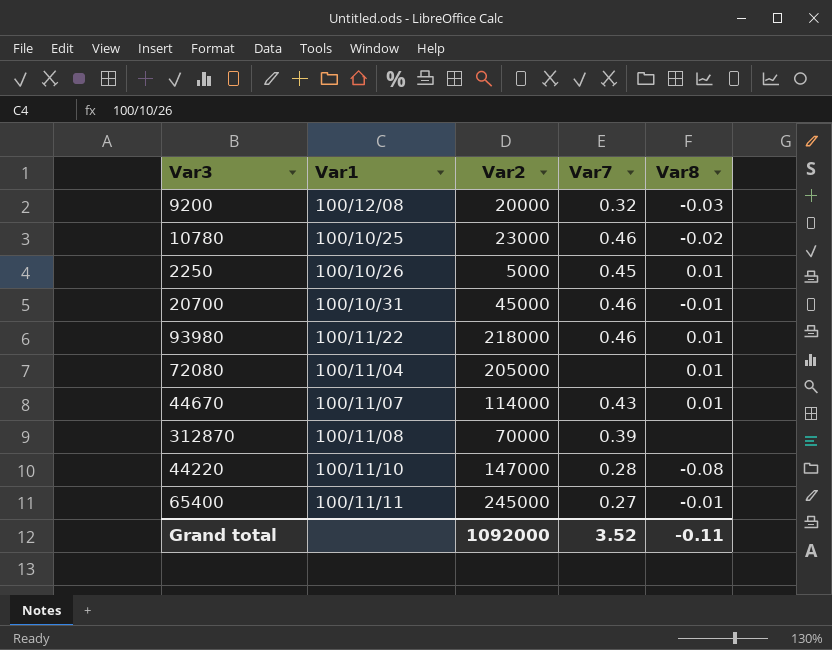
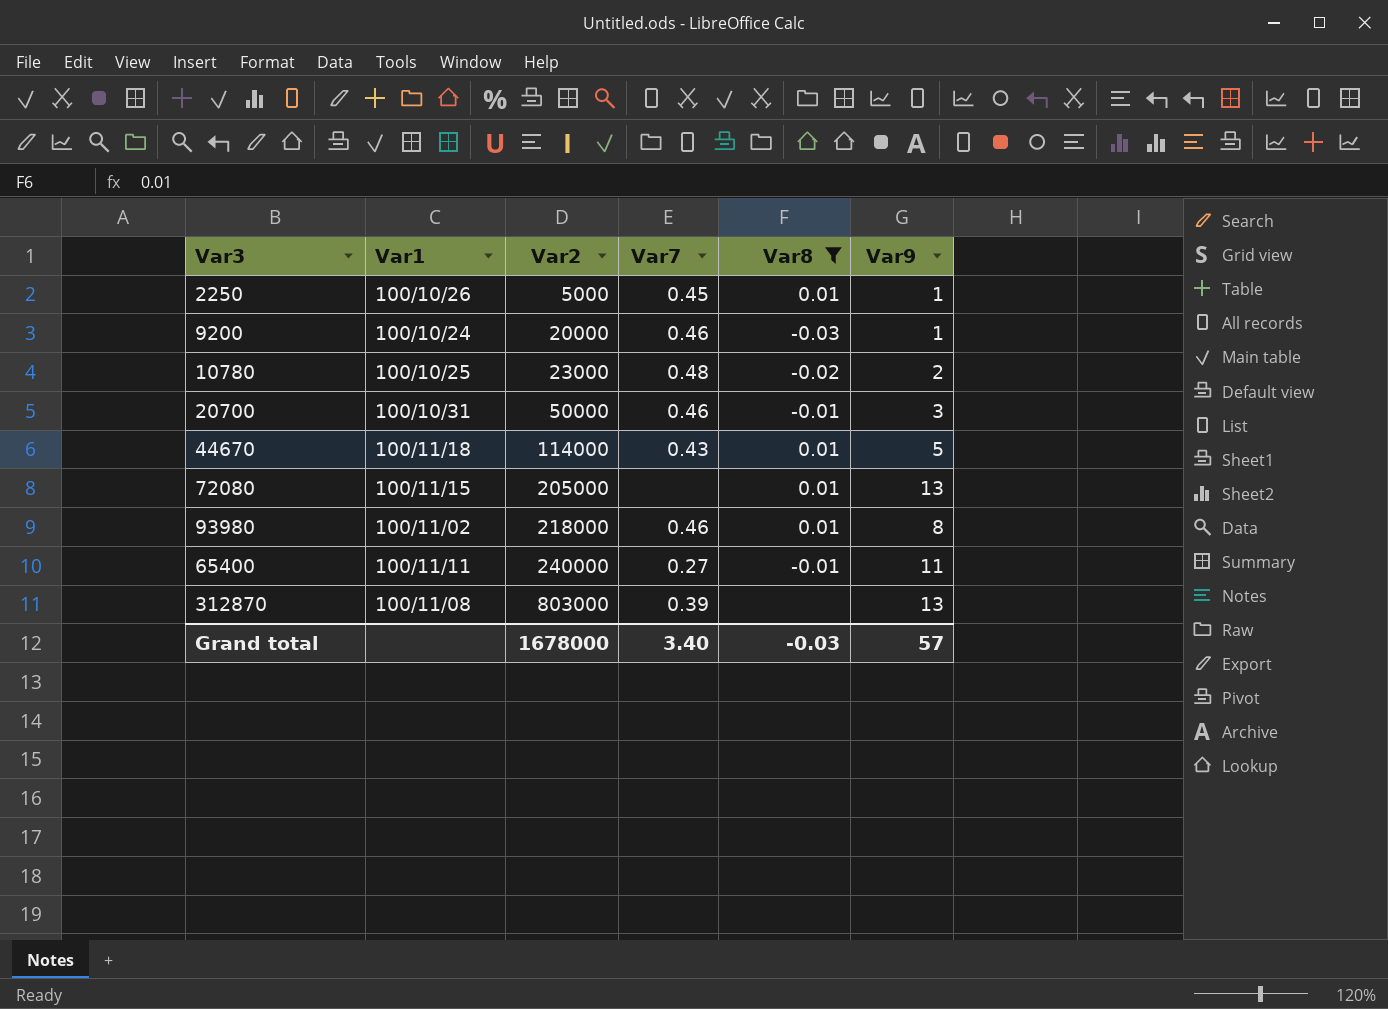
filter: none -> Var8 != -0.08
row order: none -> Var2 ascending
column Var9 | position: none -> 6
9200 | Var1: 100/12/08 -> 100/10/24
9200 | Var7: 0.32 -> 0.46
10780 | Var7: 0.46 -> 0.48
20700 | Var2: 45000 -> 50000
44670 | Var1: 100/11/07 -> 100/11/18
72080 | Var1: 100/11/04 -> 100/11/15
93980 | Var1: 100/11/22 -> 100/11/02
65400 | Var2: 245000 -> 240000
312870 | Var2: 70000 -> 803000
Grand total | Var2: 1092000 -> 1678000
Grand total | Var7: 3.52 -> 3.40
Grand total | Var8: -0.11 -> -0.03

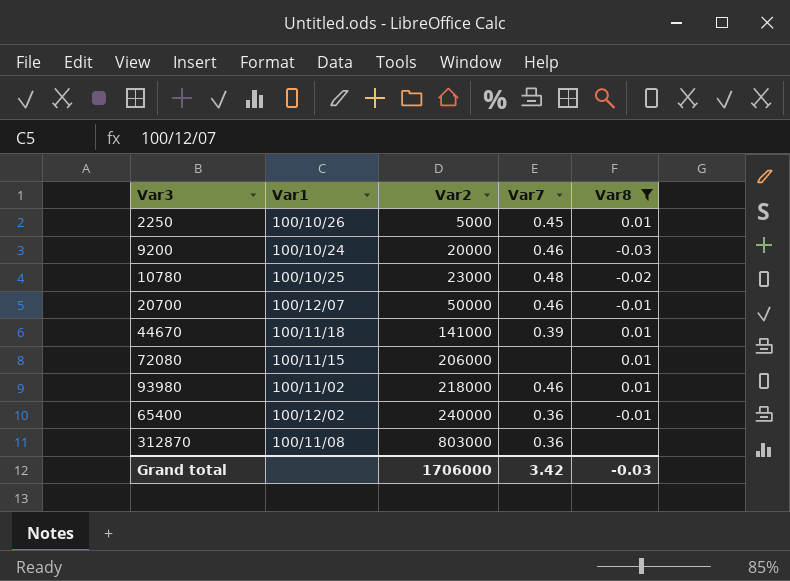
column Var9 | position: 6 -> none
20700 | Var1: 100/10/31 -> 100/12/07
44670 | Var2: 114000 -> 141000
44670 | Var7: 0.43 -> 0.39
72080 | Var2: 205000 -> 206000
65400 | Var1: 100/11/11 -> 100/12/02
65400 | Var7: 0.27 -> 0.36
312870 | Var7: 0.39 -> 0.36
Grand total | Var2: 1678000 -> 1706000
Grand total | Var7: 3.40 -> 3.42

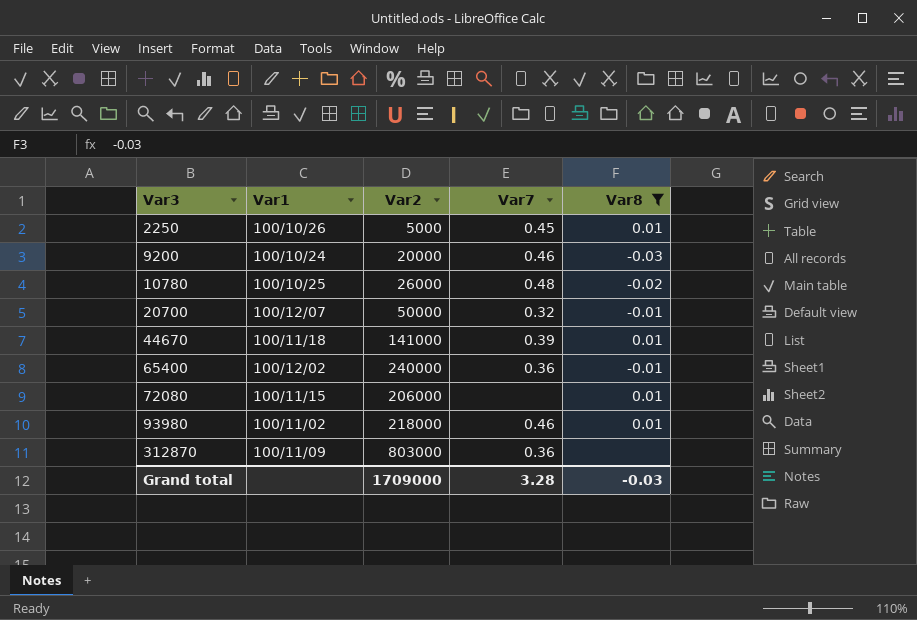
row order: Var2 ascending -> Var3 ascending
10780 | Var2: 23000 -> 26000
20700 | Var7: 0.46 -> 0.32
312870 | Var1: 100/11/08 -> 100/11/09
Grand total | Var2: 1706000 -> 1709000
Grand total | Var7: 3.42 -> 3.28

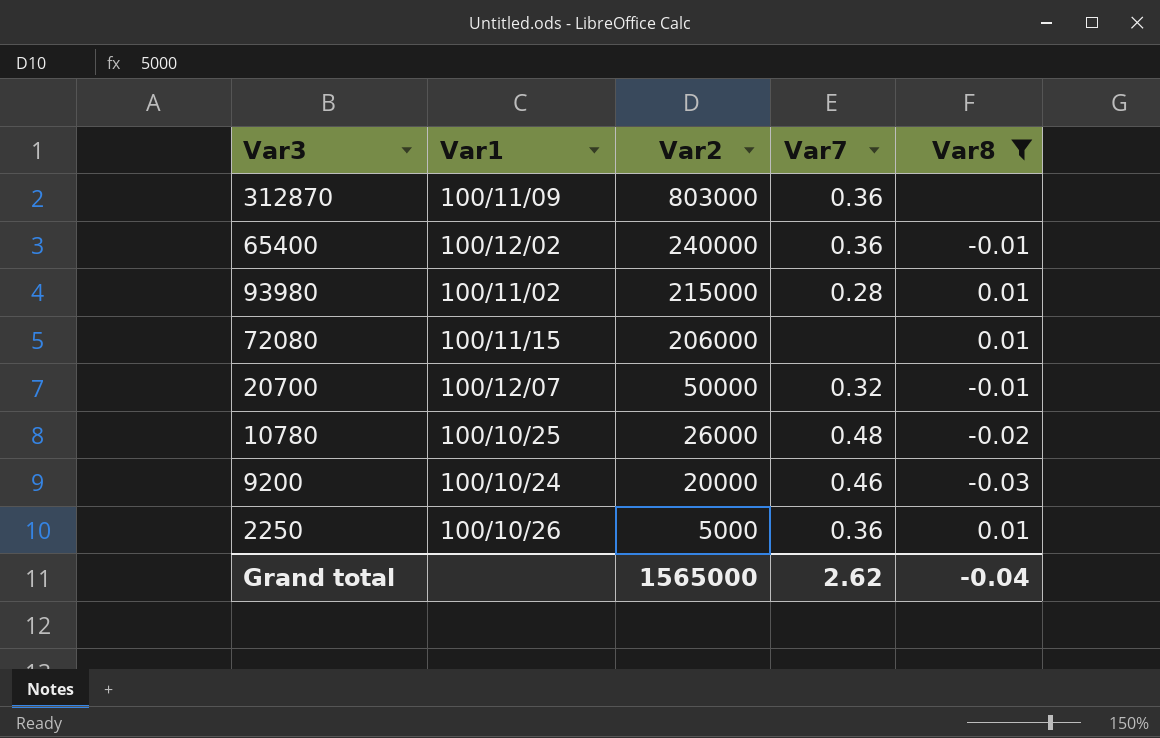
row order: Var3 ascending -> Var2 descending
row 44670: 100/11/18 | 141000 | 0.39 | 0.01 -> none
93980 | Var2: 218000 -> 215000
93980 | Var7: 0.46 -> 0.28
2250 | Var7: 0.45 -> 0.36
Grand total | Var2: 1709000 -> 1565000
Grand total | Var7: 3.28 -> 2.62
Grand total | Var8: -0.03 -> -0.04

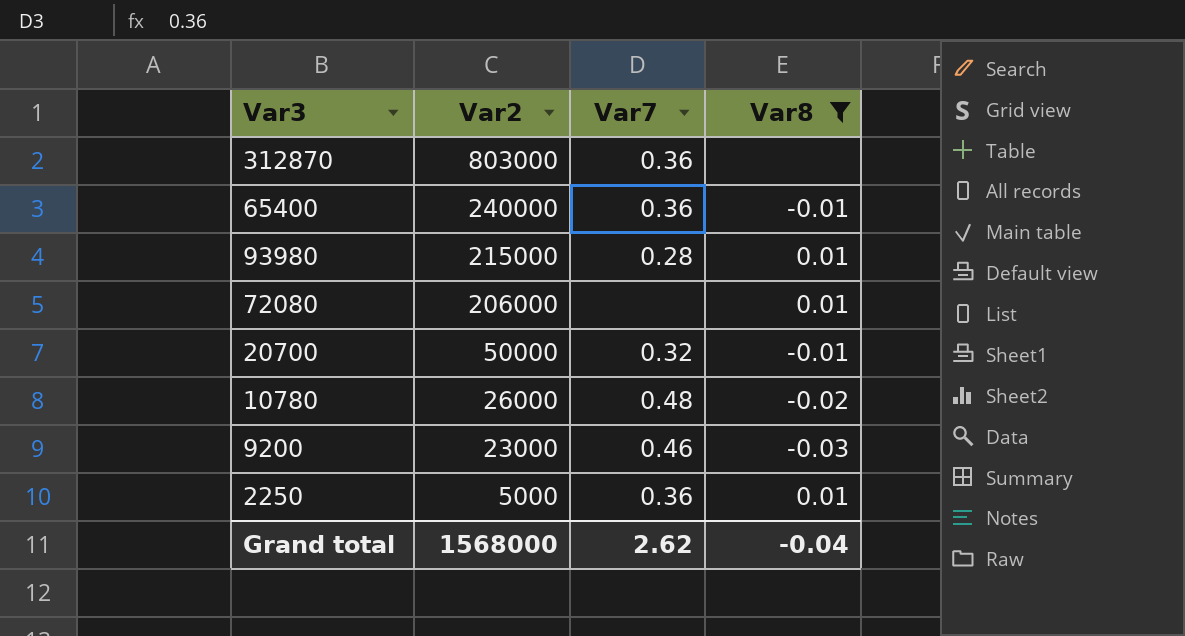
column Var1 | position: 2 -> none
9200 | Var2: 20000 -> 23000
Grand total | Var2: 1565000 -> 1568000

